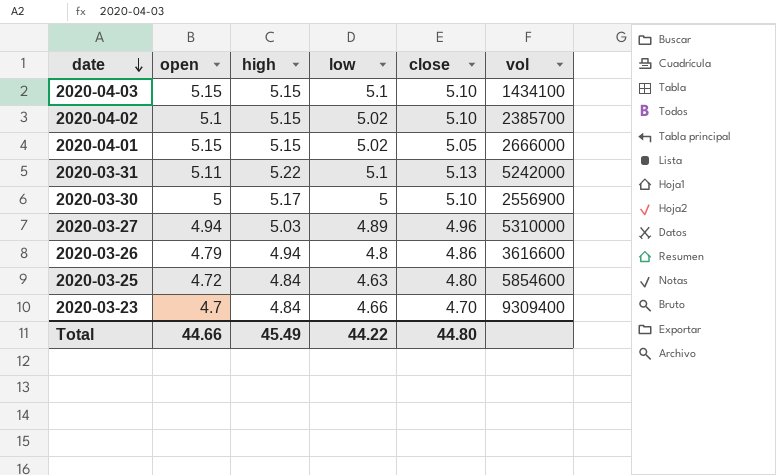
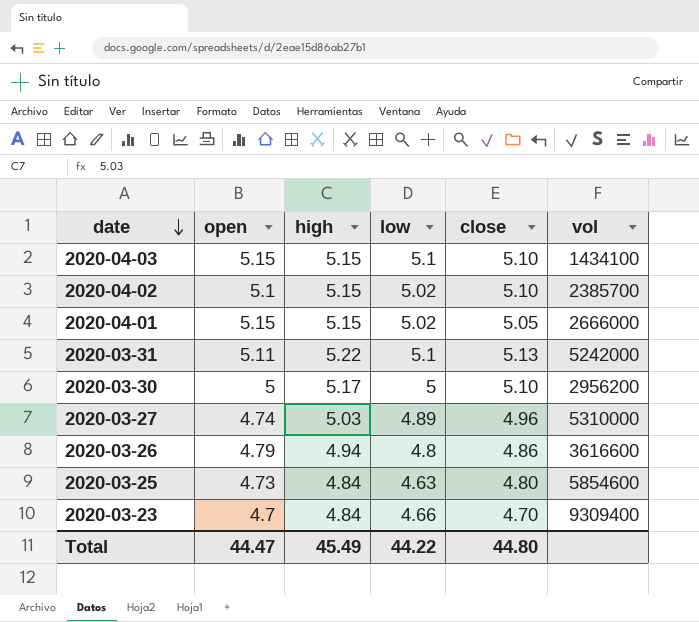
2020-03-30 | vol: 2556900 -> 2956200
2020-03-27 | open: 4.94 -> 4.74
2020-03-25 | open: 4.72 -> 4.73
Total | open: 44.66 -> 44.47

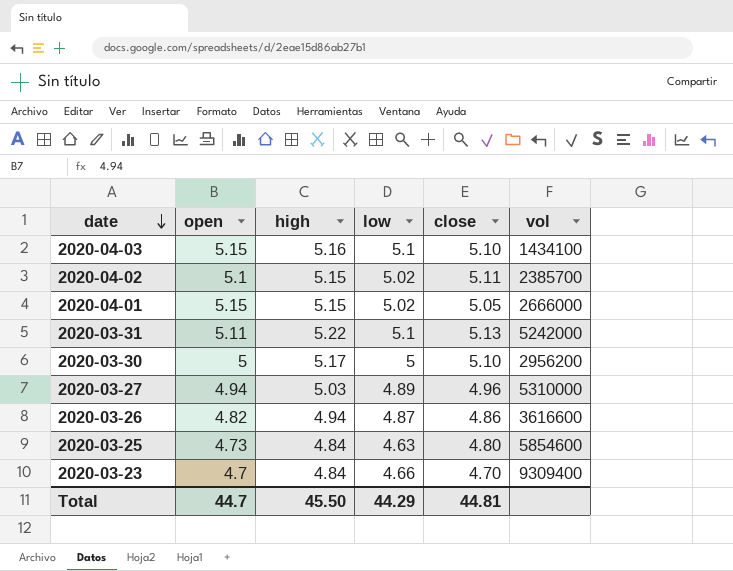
2020-04-03 | high: 5.15 -> 5.16
2020-04-02 | close: 5.10 -> 5.11
2020-03-27 | open: 4.74 -> 4.94
2020-03-26 | open: 4.79 -> 4.82
2020-03-26 | low: 4.8 -> 4.87
Total | open: 44.47 -> 44.7
Total | high: 45.49 -> 45.50
Total | low: 44.22 -> 44.29
Total | close: 44.80 -> 44.81

